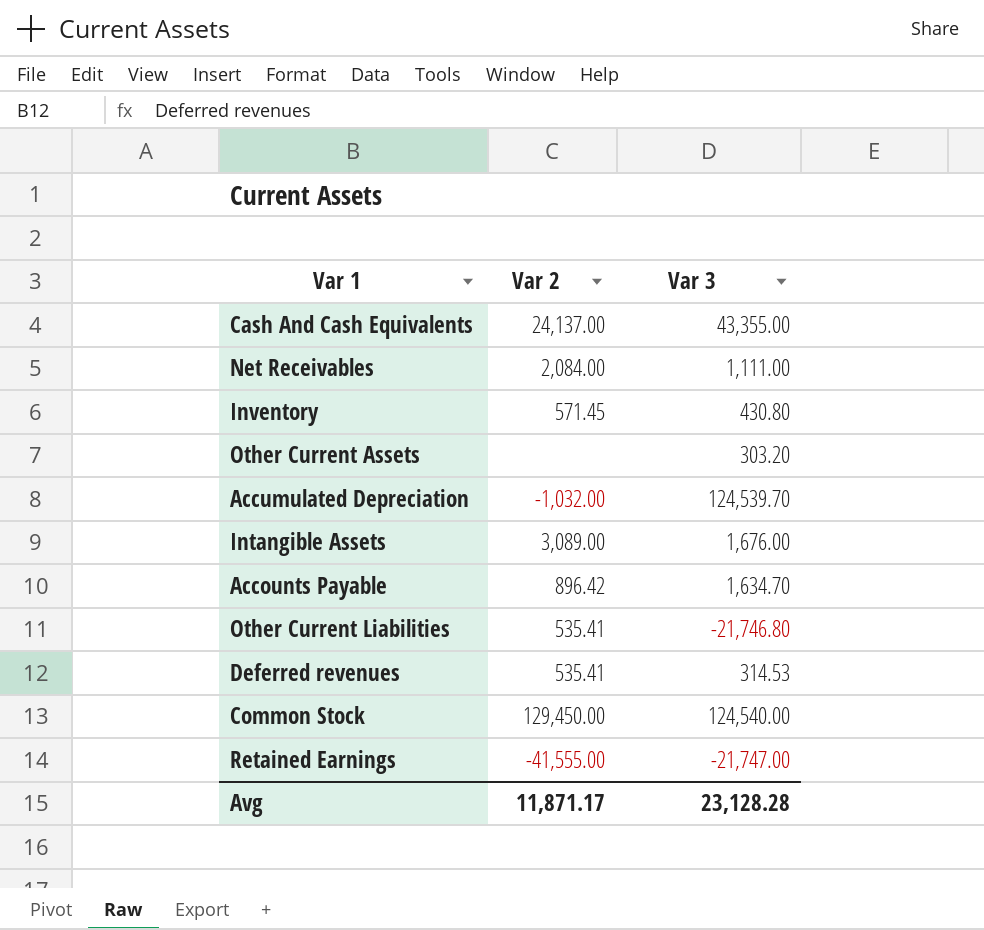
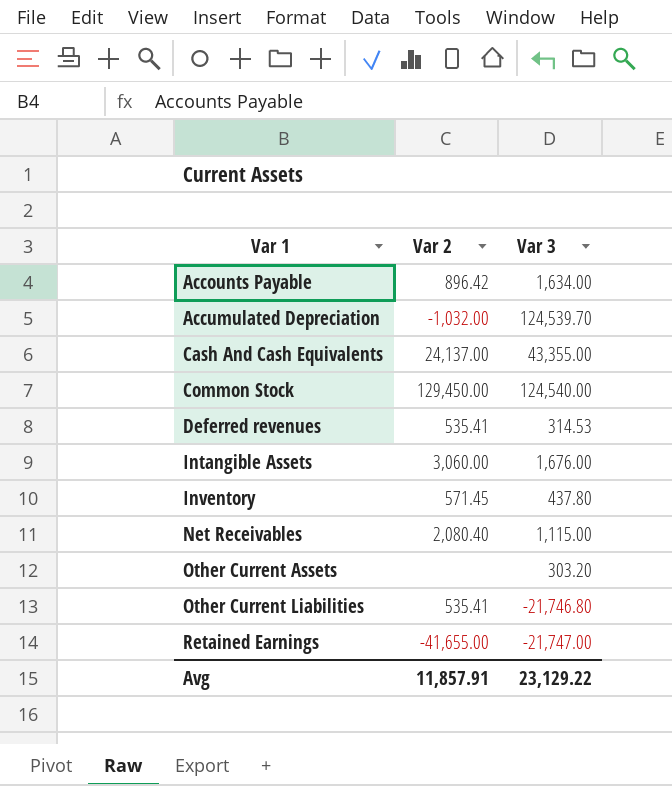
row order: none -> Var 1 ascending
Accounts Payable | Var 3: 1,634.70 -> 1,634.00
Intangible Assets | Var 2: 3,089.00 -> 3,060.00
Inventory | Var 3: 430.80 -> 437.80
Net Receivables | Var 2: 2,084.00 -> 2,080.40
Net Receivables | Var 3: 1,111.00 -> 1,115.00
Retained Earnings | Var 2: -41,555.00 -> -41,655.00
Avg | Var 2: 11,871.17 -> 11,857.91
Avg | Var 3: 23,128.28 -> 23,129.22

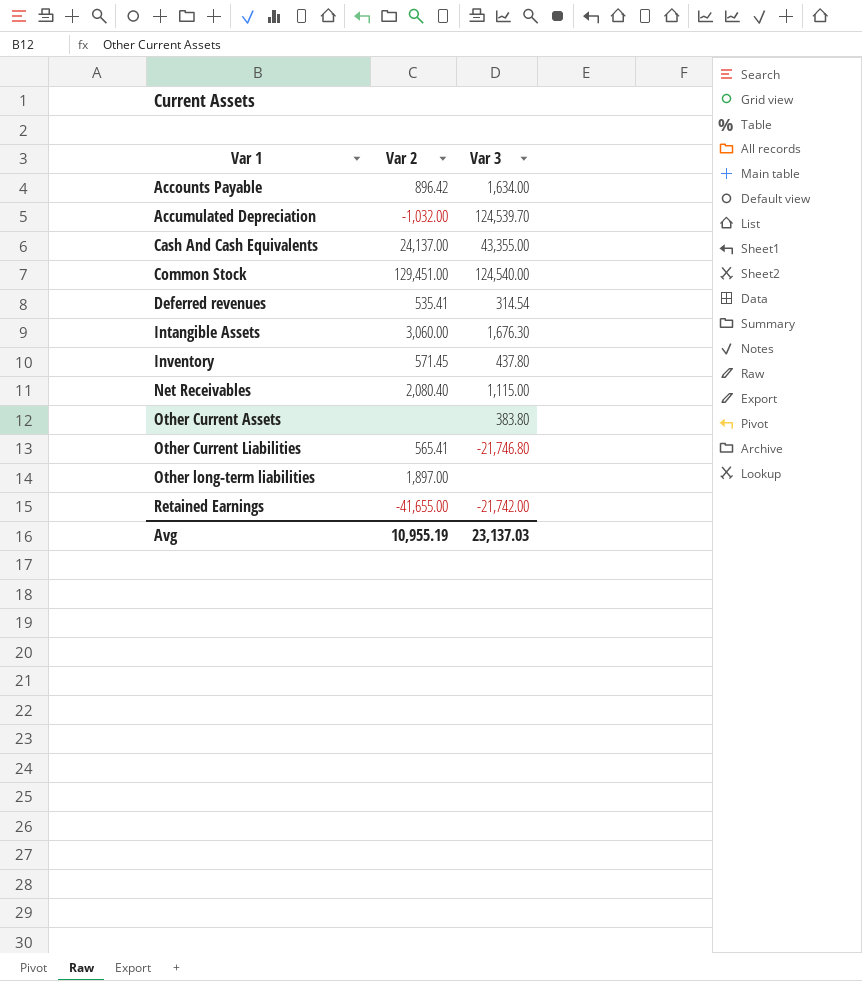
Common Stock | Var 2: 129,450.00 -> 129,451.00
Deferred revenues | Var 3: 314.53 -> 314.54
Intangible Assets | Var 3: 1,676.00 -> 1,676.30
Other Current Assets | Var 3: 303.20 -> 383.80
Other Current Liabilities | Var 2: 535.41 -> 565.41
row Other long-term liabilities: none -> 1,897.00 | none
Retained Earnings | Var 3: -21,747.00 -> -21,742.00
Avg | Var 2: 11,857.91 -> 10,955.19
Avg | Var 3: 23,129.22 -> 23,137.03

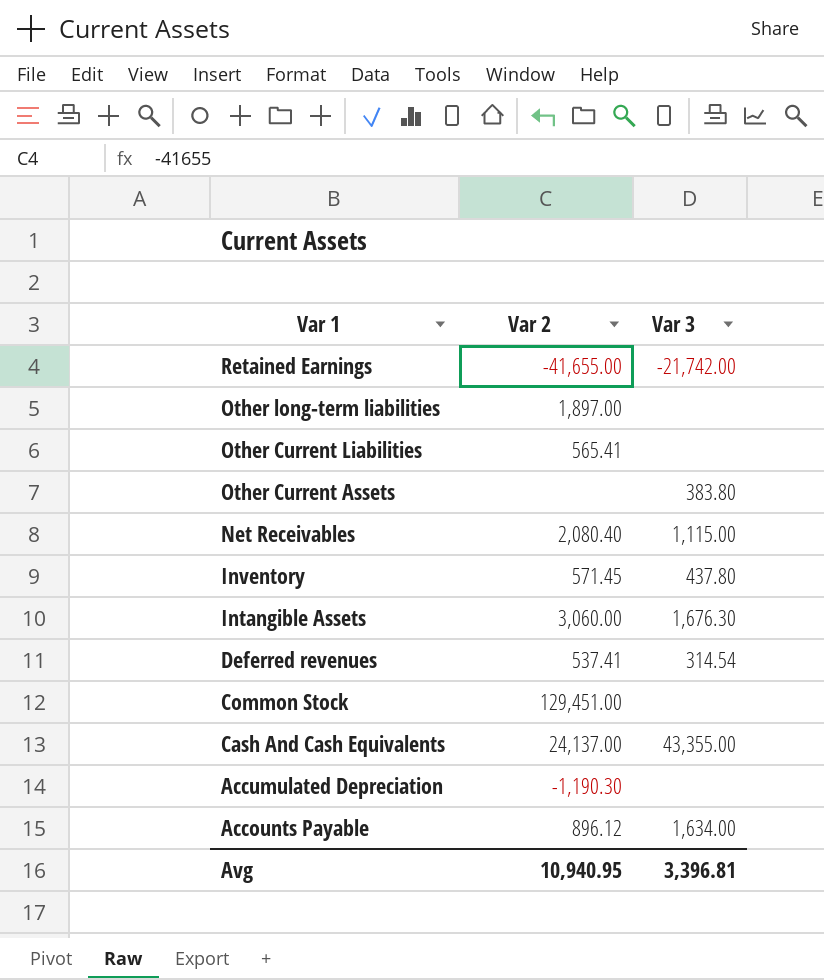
row order: Var 1 ascending -> Var 1 descending
Other Current Liabilities | Var 3: -21,746.80 -> none
Deferred revenues | Var 2: 535.41 -> 537.41
Common Stock | Var 3: 124,540.00 -> none
Accumulated Depreciation | Var 2: -1,032.00 -> -1,190.30
Accumulated Depreciation | Var 3: 124,539.70 -> none
Accounts Payable | Var 2: 896.42 -> 896.12
Avg | Var 2: 10,955.19 -> 10,940.95
Avg | Var 3: 23,137.03 -> 3,396.81

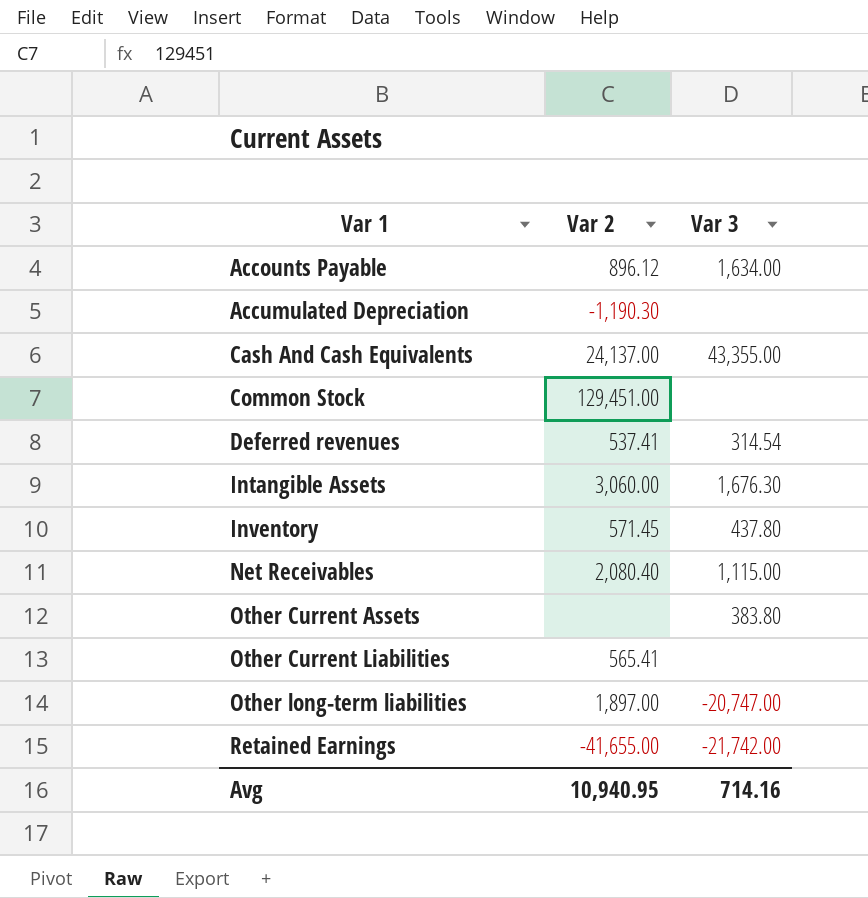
row order: Var 1 descending -> Var 1 ascending
Other long-term liabilities | Var 3: none -> -20,747.00
Avg | Var 3: 3,396.81 -> 714.16

